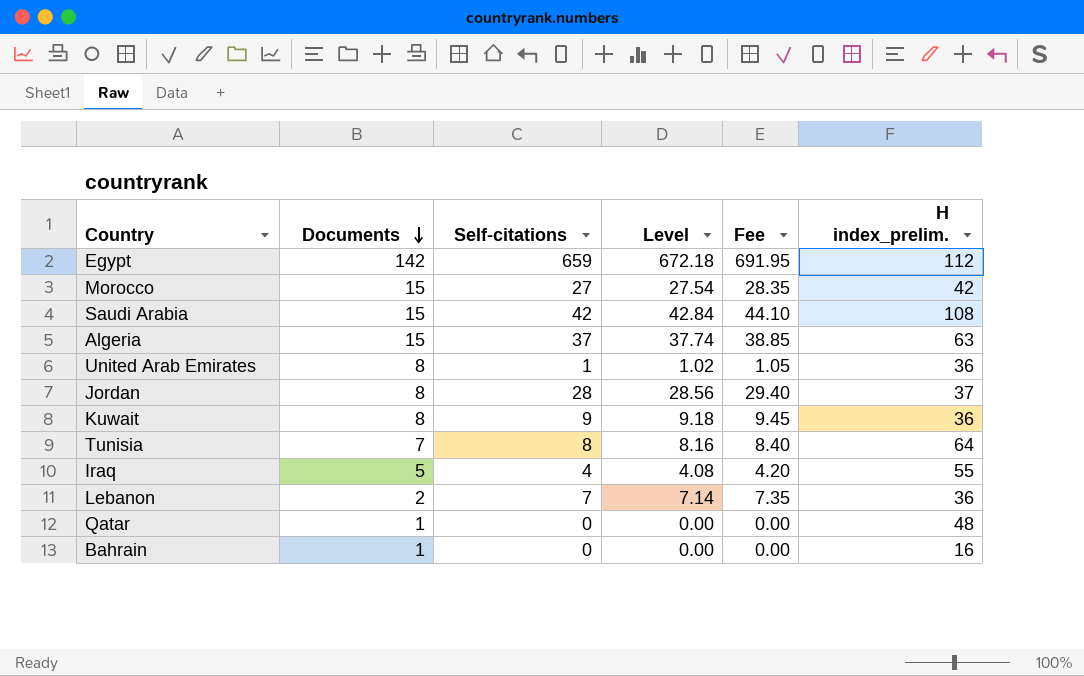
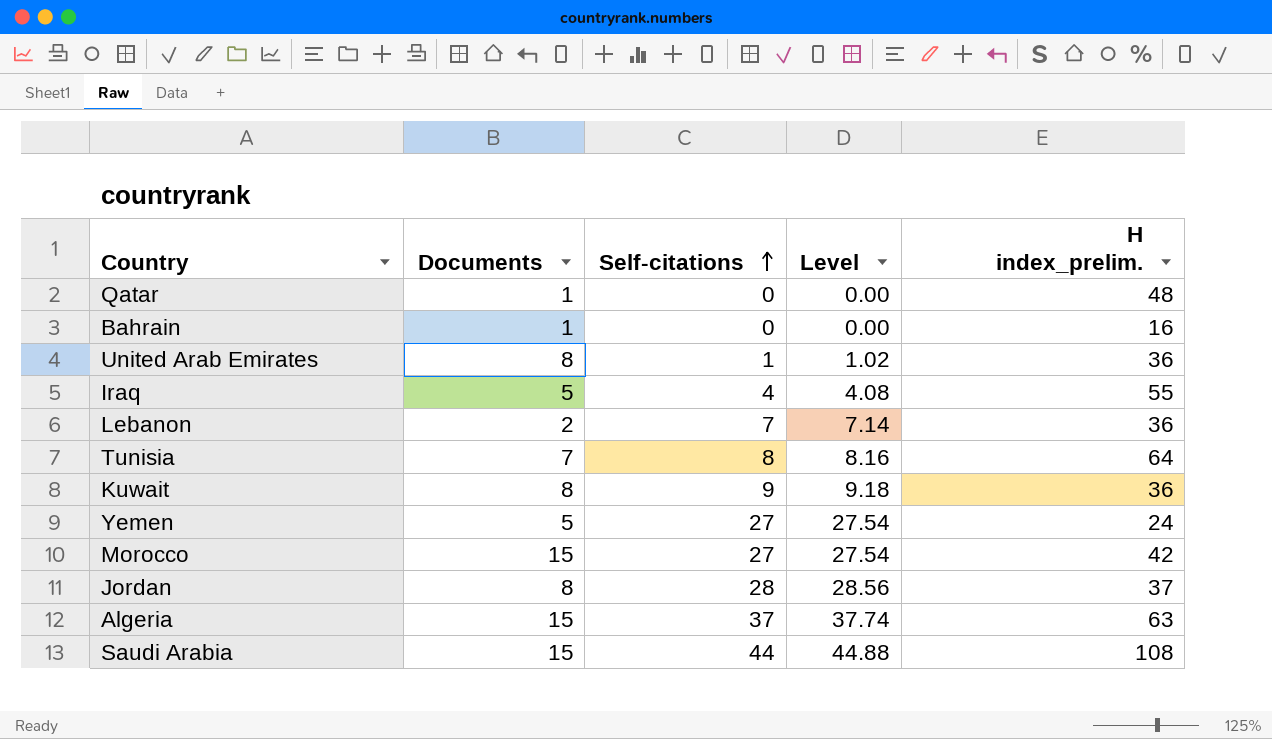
row order: Documents descending -> Self-citations ascending
column Fee | formula: [Self-citations] * 1.05 -> none
row Egypt: 142 | 659 | 672.18 | 691.95 | 112 -> none
row Yemen: none -> 5 | 27 | 27.54 | 24
Saudi Arabia | Self-citations: 42 -> 44
Saudi Arabia | Level: 42.84 -> 44.88

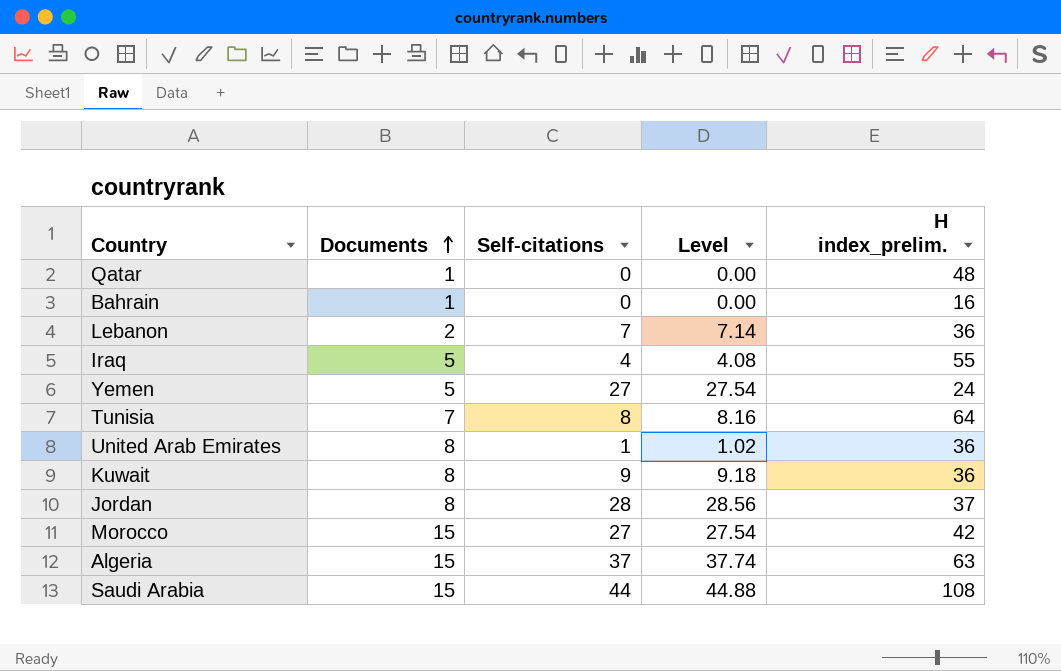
row order: Self-citations ascending -> Documents ascending

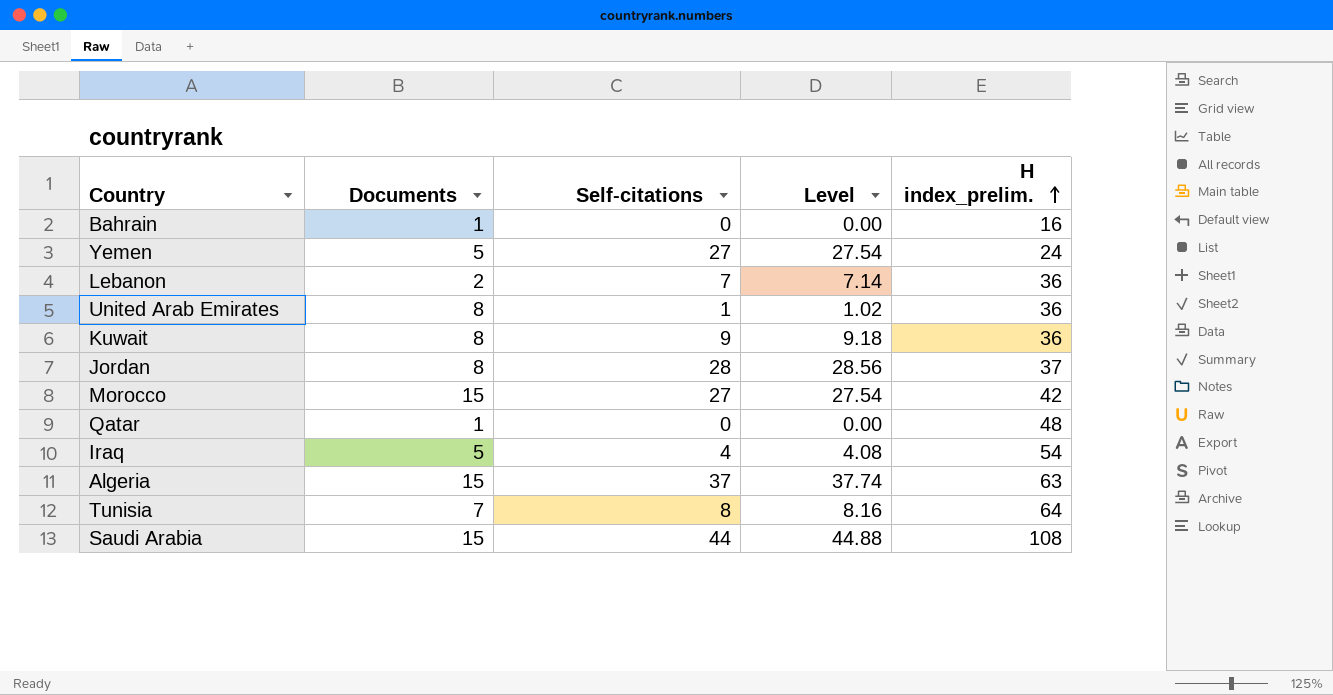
row order: Documents ascending -> H index_prelim. ascending
Iraq | H index_prelim.: 55 -> 54

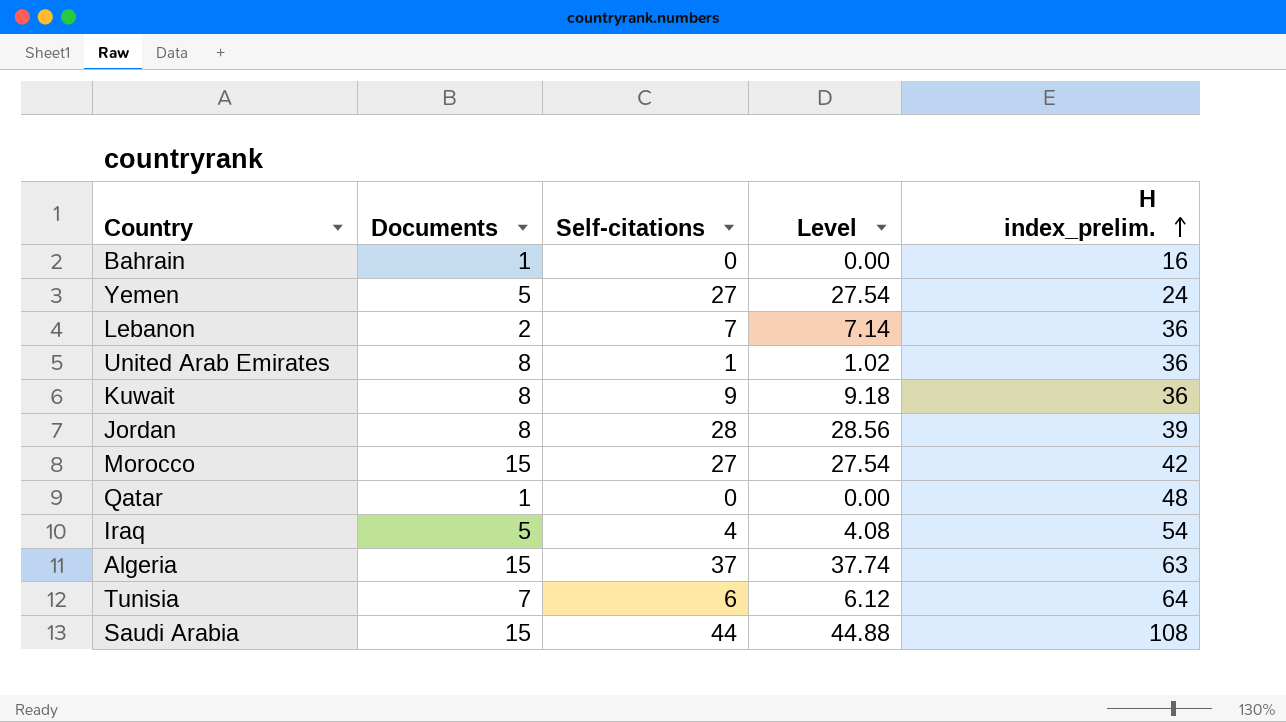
Jordan | H index_prelim.: 37 -> 39
Tunisia | Self-citations: 8 -> 6
Tunisia | Level: 8.16 -> 6.12

